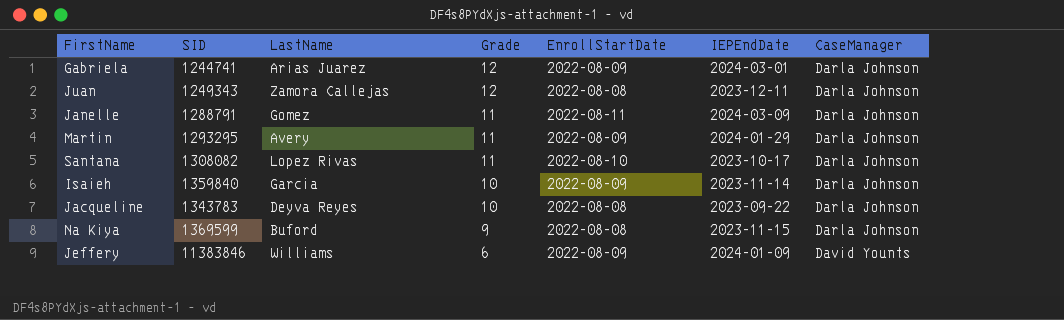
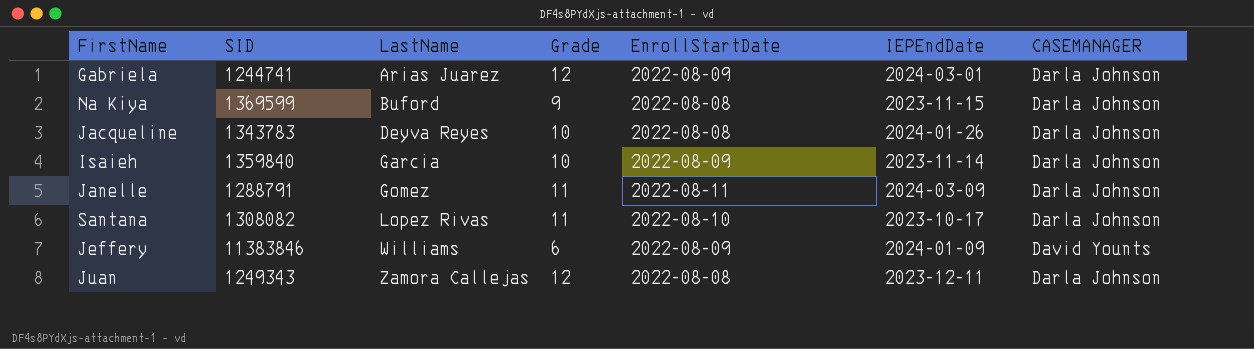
row order: Grade descending -> LastName ascending
column name: CaseManager -> CASEMANAGER
row Martin: 1293295 | Avery | 11 | 2022-08-09 | 2024-01-29 | Darla Johnson -> none
Jacqueline | IEPEndDate: 2023-09-22 -> 2024-01-26

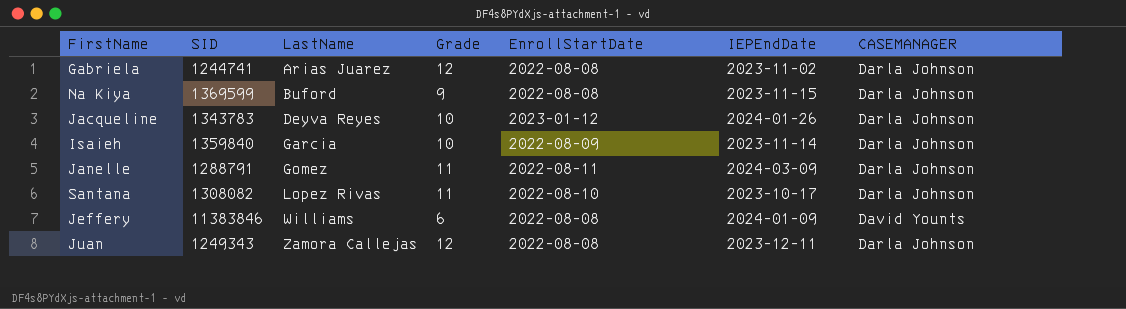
Gabriela | EnrollStartDate: 2022-08-09 -> 2022-08-08
Gabriela | IEPEndDate: 2024-03-01 -> 2023-11-02
Jacqueline | EnrollStartDate: 2022-08-08 -> 2023-01-12
Jeffery | EnrollStartDate: 2022-08-09 -> 2022-08-08

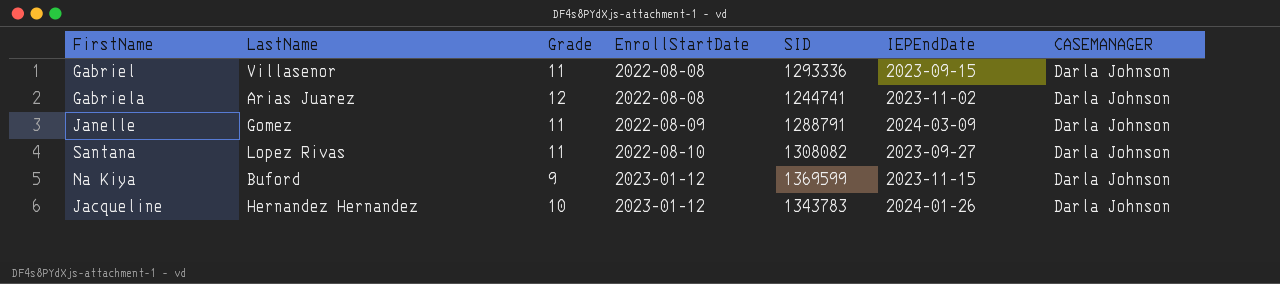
row order: LastName ascending -> EnrollStartDate ascending
column SID | position: 2 -> 5
row Isaieh: 1359840 | Garcia | 10 | 2022-08-09 | 2023-11-14 | Darla Johnson -> none
row Jeffery: 11383846 | Williams | 6 | 2022-08-08 | 2024-01-09 | David Younts -> none
row Juan: 1249343 | Zamora Callejas | 12 | 2022-08-08 | 2023-12-11 | Darla Johnson -> none
row Gabriel: none -> Villasenor | 11 | 2022-08-08 | 1293336 | 2023-09-15 | Darla Johnson
Janelle | EnrollStartDate: 2022-08-11 -> 2022-08-09
Santana | IEPEndDate: 2023-10-17 -> 2023-09-27
Na Kiya | EnrollStartDate: 2022-08-08 -> 2023-01-12
Jacqueline | LastName: Deyva Reyes -> Hernandez Hernandez

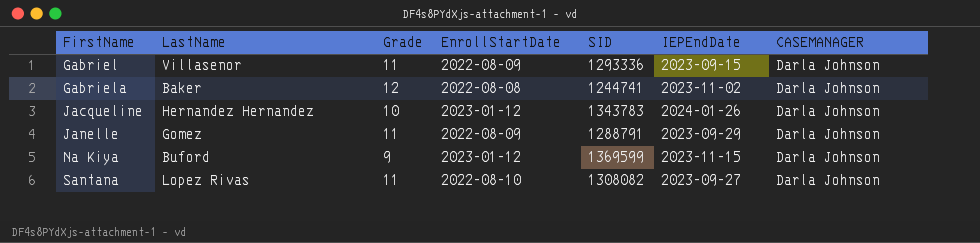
row order: EnrollStartDate ascending -> FirstName ascending
Gabriel | EnrollStartDate: 2022-08-08 -> 2022-08-09
Gabriela | LastName: Arias Juarez -> Baker
Janelle | IEPEndDate: 2024-03-09 -> 2023-09-29

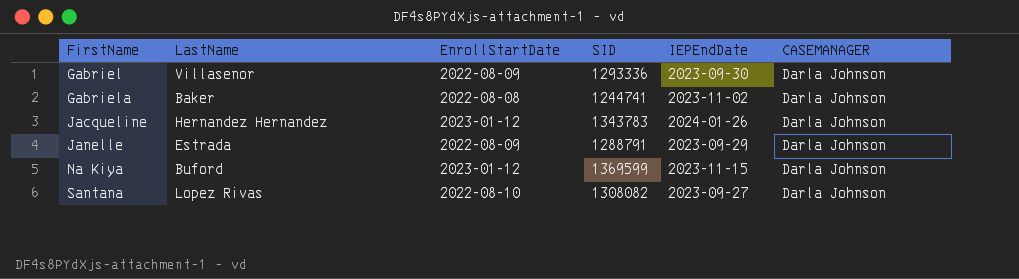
column Grade | position: 3 -> none
Gabriel | IEPEndDate: 2023-09-15 -> 2023-09-30
Janelle | LastName: Gomez -> Estrada

